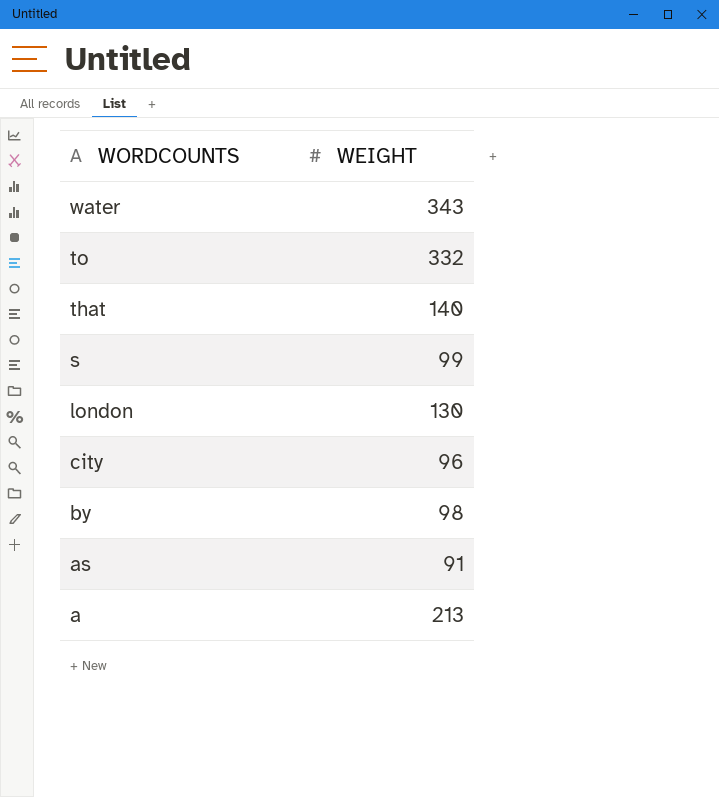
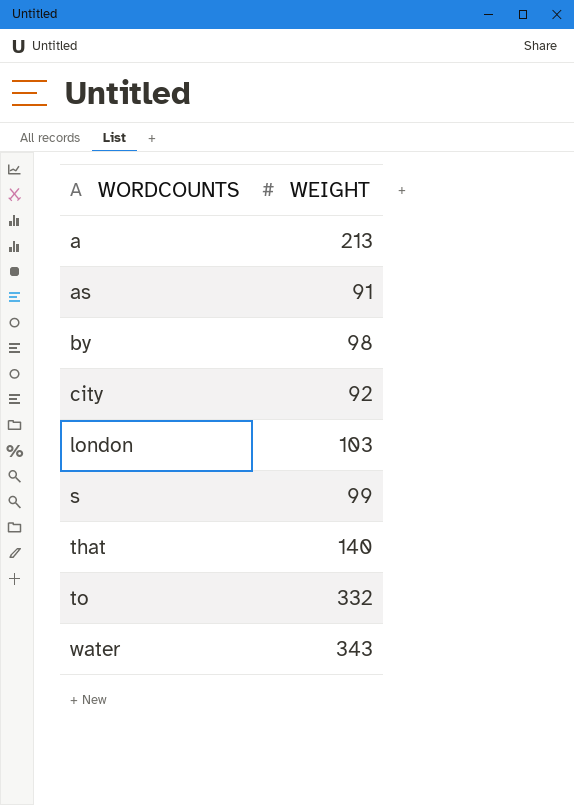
row order: WORDCOUNTS descending -> WORDCOUNTS ascending
city | WEIGHT: 96 -> 92
london | WEIGHT: 130 -> 103

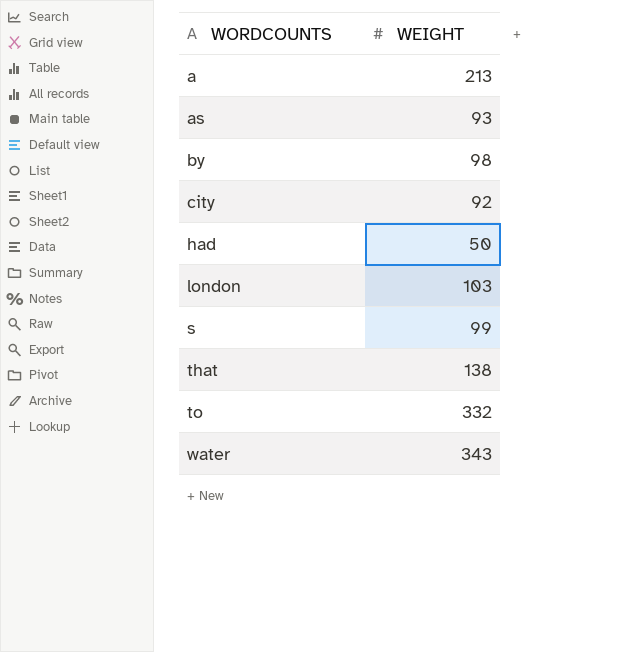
as | WEIGHT: 91 -> 93
row had: none -> 50
that | WEIGHT: 140 -> 138

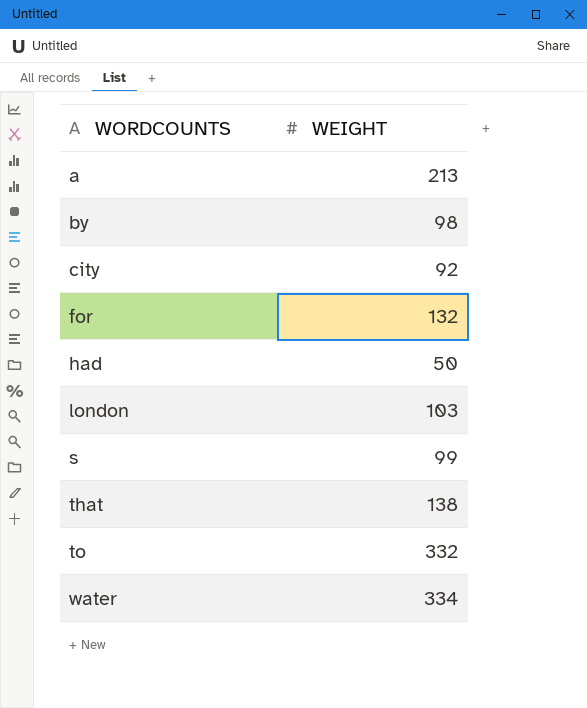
row as: 93 -> none
row for: none -> 132
water | WEIGHT: 343 -> 334

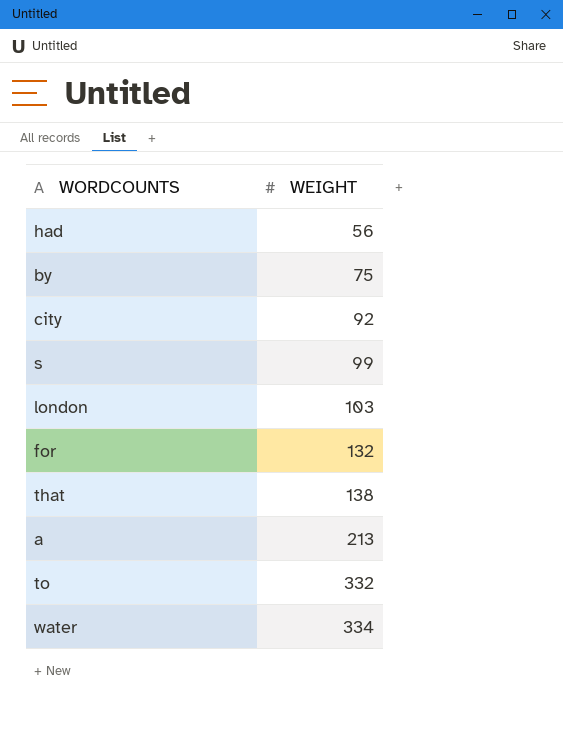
row order: WORDCOUNTS ascending -> WEIGHT ascending
had | WEIGHT: 50 -> 56
by | WEIGHT: 98 -> 75

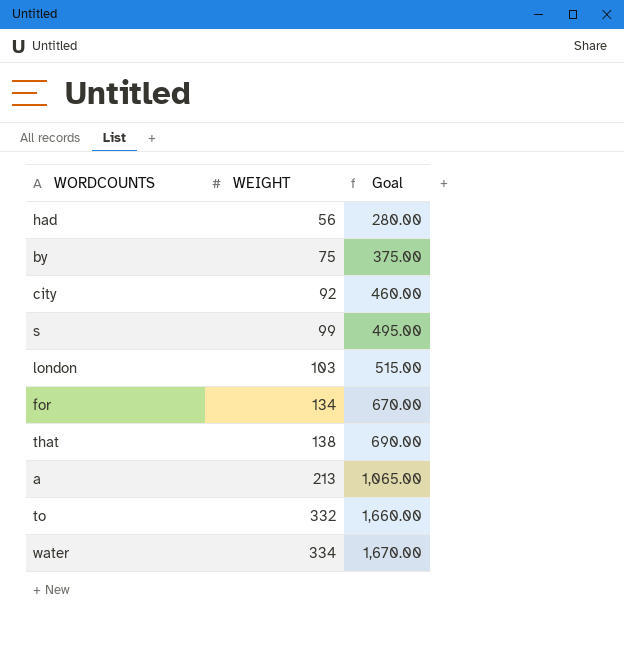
column Goal | formula: none -> [WEIGHT] * 5
for | WEIGHT: 132 -> 134

